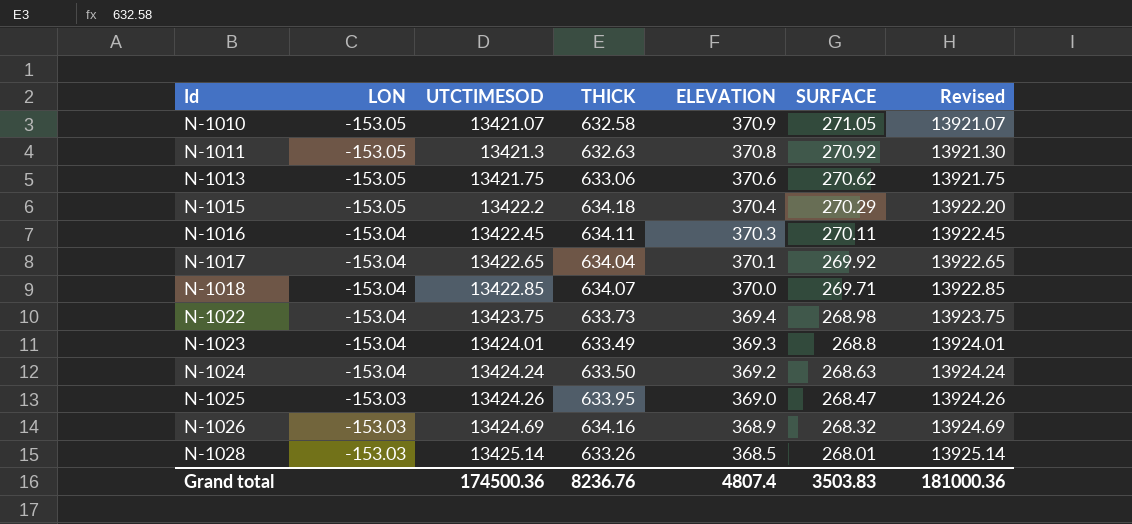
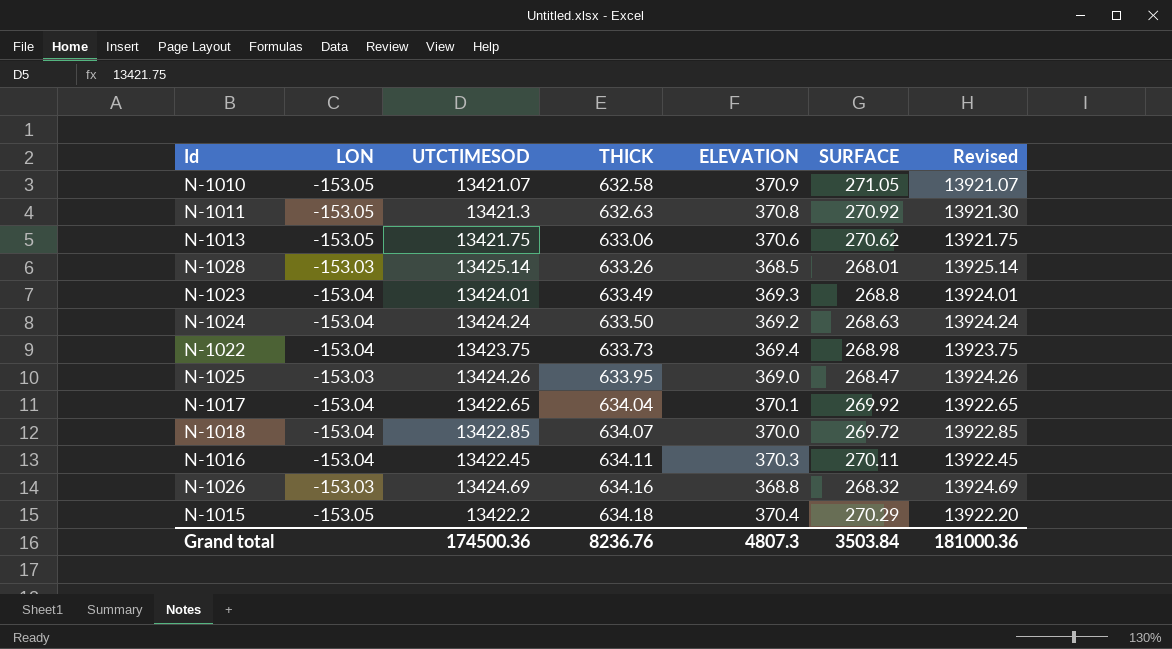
row order: Id ascending -> THICK ascending
N-1018 | SURFACE: 269.71 -> 269.72
N-1026 | ELEVATION: 368.9 -> 368.8
Grand total | ELEVATION: 4807.4 -> 4807.3
Grand total | SURFACE: 3503.83 -> 3503.84

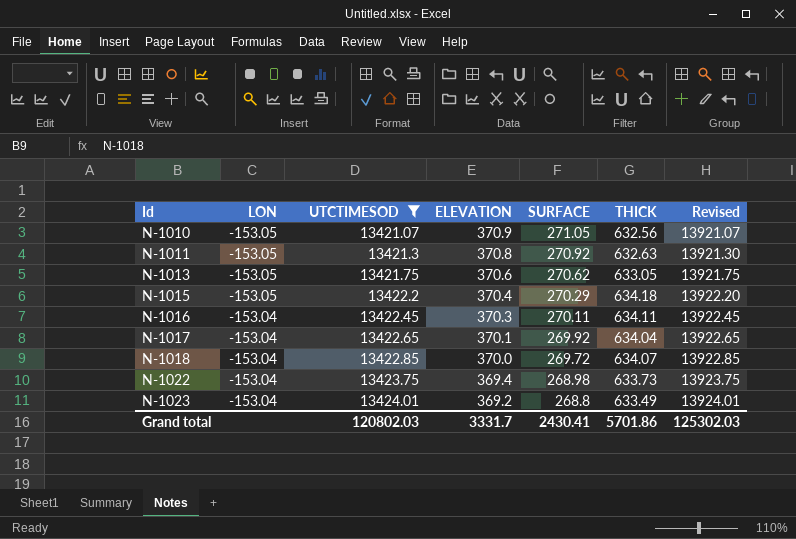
filter: none -> UTCTIMESOD <= 13424.01
row order: THICK ascending -> Id ascending
column THICK | position: 4 -> 6
N-1010 | THICK: 632.58 -> 632.56
N-1013 | THICK: 633.06 -> 633.05
N-1023 | ELEVATION: 369.3 -> 369.2
Grand total | UTCTIMESOD: 174500.36 -> 120802.03
Grand total | ELEVATION: 4807.3 -> 3331.7
Grand total | SURFACE: 3503.84 -> 2430.41
Grand total | THICK: 8236.76 -> 5701.86
Grand total | Revised: 181000.36 -> 125302.03

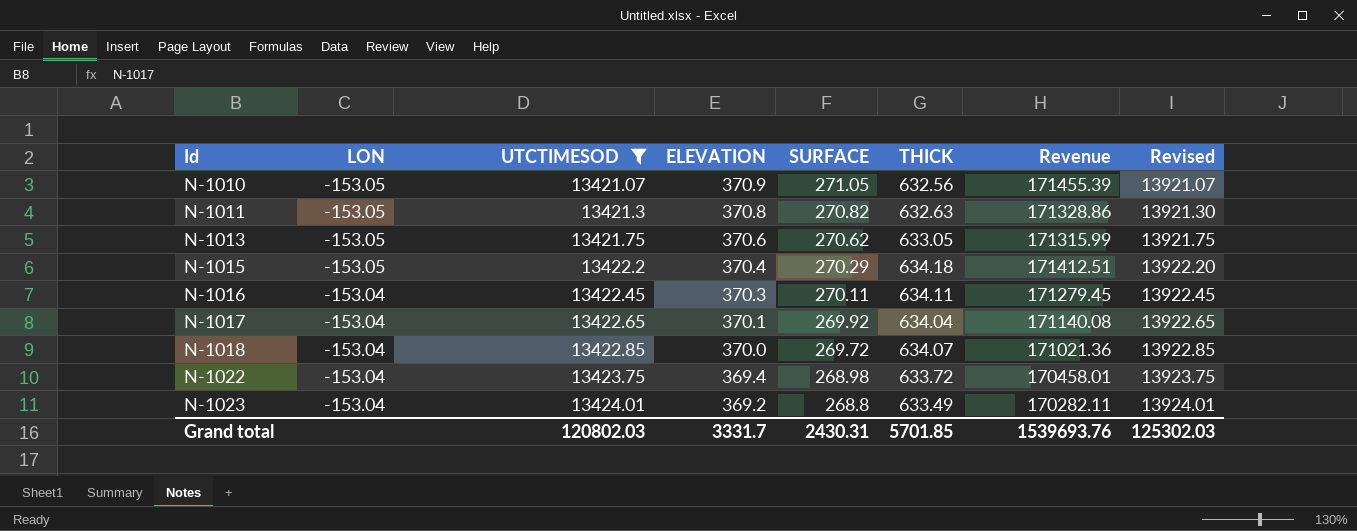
column Revenue | formula: none -> [SURFACE] * [THICK]
N-1011 | SURFACE: 270.92 -> 270.82
N-1022 | THICK: 633.73 -> 633.72
Grand total | SURFACE: 2430.41 -> 2430.31
Grand total | THICK: 5701.86 -> 5701.85

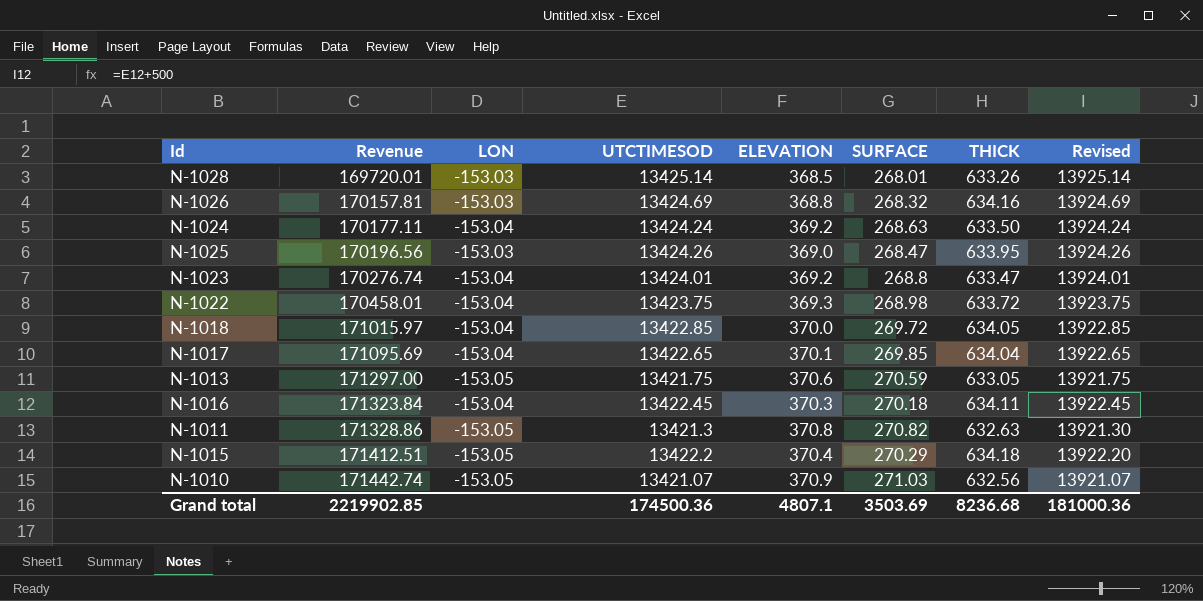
filter: UTCTIMESOD <= 13424.01 -> none
row order: Id ascending -> Revenue ascending
column Revenue | position: 7 -> 2
N-1023 | Revenue: 170282.11 -> 170276.74
N-1023 | THICK: 633.49 -> 633.47
N-1022 | ELEVATION: 369.4 -> 369.3
N-1018 | Revenue: 171021.36 -> 171015.97
N-1018 | THICK: 634.07 -> 634.05
N-1017 | Revenue: 171140.08 -> 171095.69
N-1017 | SURFACE: 269.92 -> 269.85
N-1013 | Revenue: 171315.99 -> 171297.00
N-1013 | SURFACE: 270.62 -> 270.59
N-1016 | Revenue: 171279.45 -> 171323.84
N-1016 | SURFACE: 270.11 -> 270.18
N-1010 | Revenue: 171455.39 -> 171442.74
N-1010 | SURFACE: 271.05 -> 271.03
Grand total | Revenue: 1539693.76 -> 2219902.85
Grand total | UTCTIMESOD: 120802.03 -> 174500.36
Grand total | ELEVATION: 3331.7 -> 4807.1
Grand total | SURFACE: 2430.31 -> 3503.69
Grand total | THICK: 5701.85 -> 8236.68
Grand total | Revised: 125302.03 -> 181000.36

